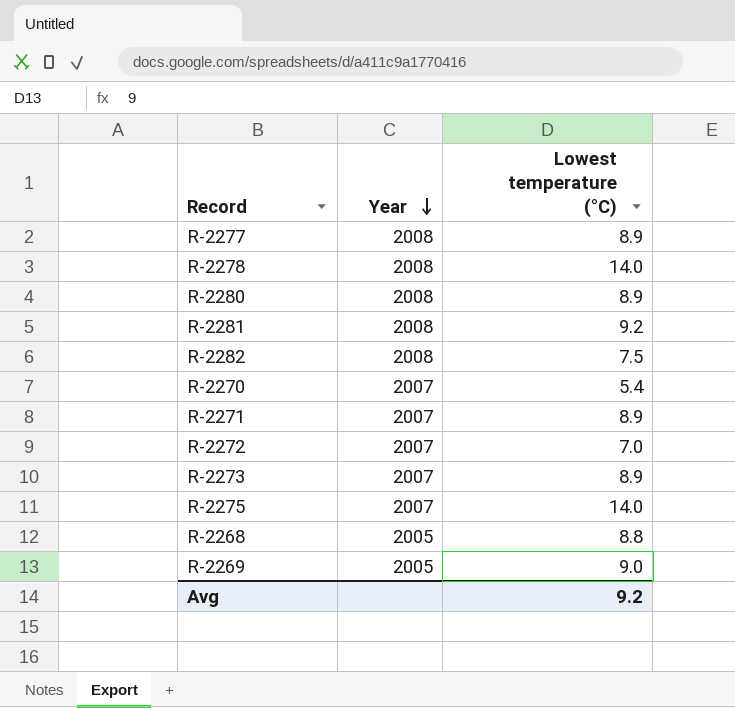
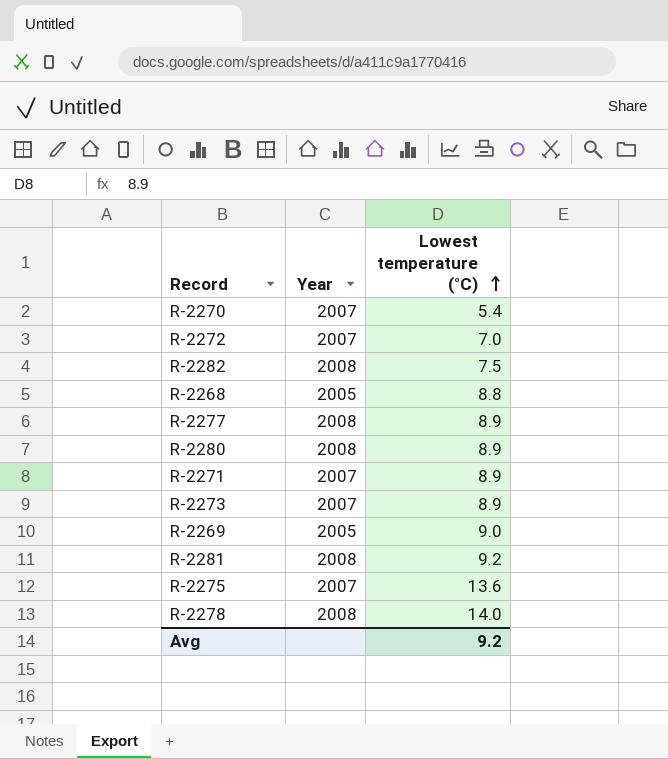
row order: Year descending -> Lowest temperature (°C) ascending
R-2275 | Lowest temperature (°C): 14.0 -> 13.6

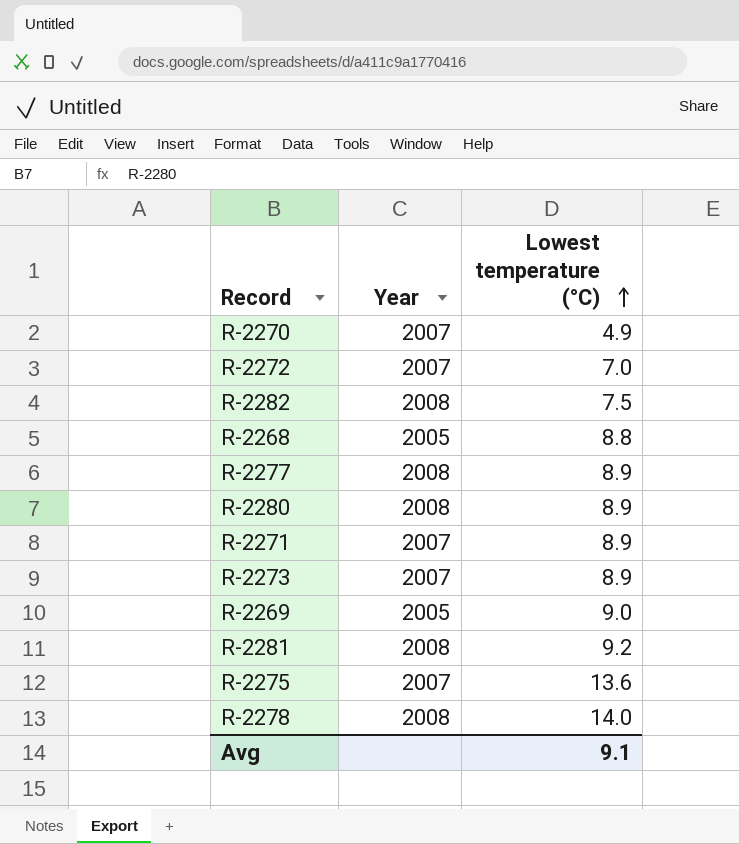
R-2270 | Lowest temperature (°C): 5.4 -> 4.9
Avg | Lowest temperature (°C): 9.2 -> 9.1

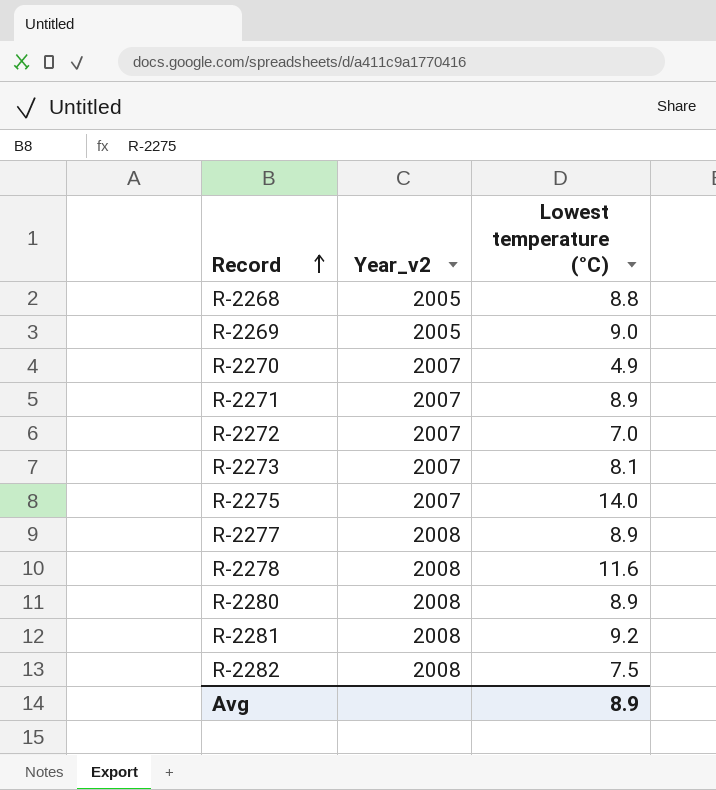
row order: Lowest temperature (°C) ascending -> Record ascending
column name: Year -> Year_v2
R-2273 | Lowest temperature (°C): 8.9 -> 8.1
R-2275 | Lowest temperature (°C): 13.6 -> 14.0
R-2278 | Lowest temperature (°C): 14.0 -> 11.6
Avg | Lowest temperature (°C): 9.1 -> 8.9

